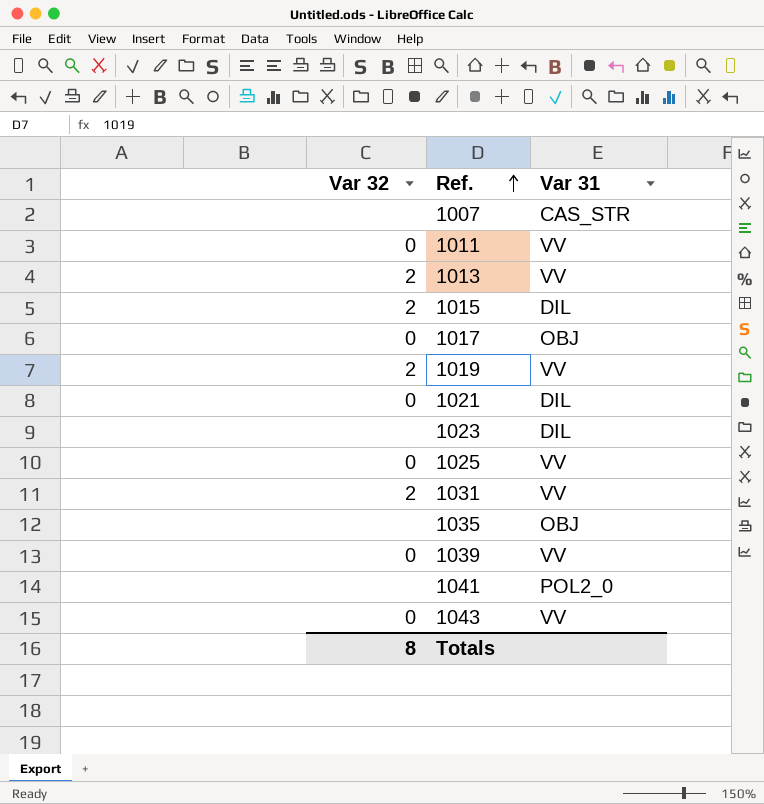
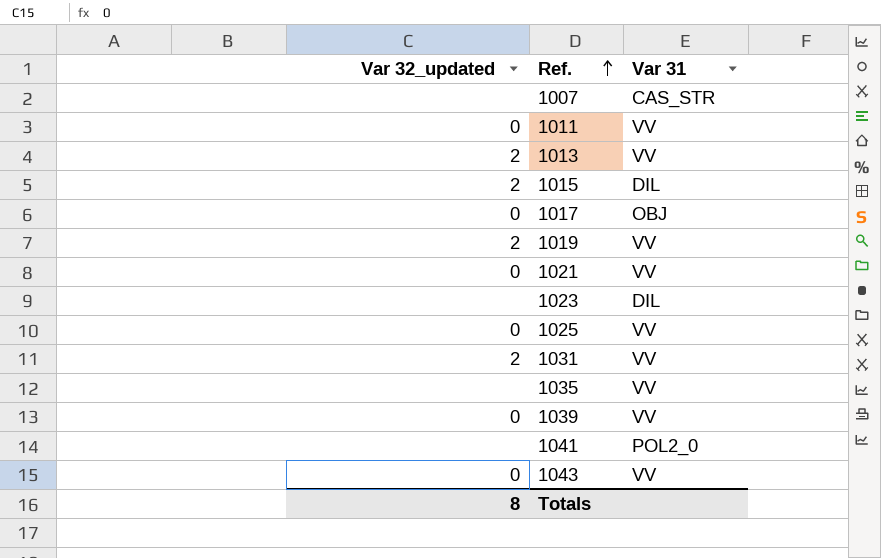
column name: Var 32 -> Var 32_updated
1021 | Var 31: DIL -> VV
1035 | Var 31: OBJ -> VV

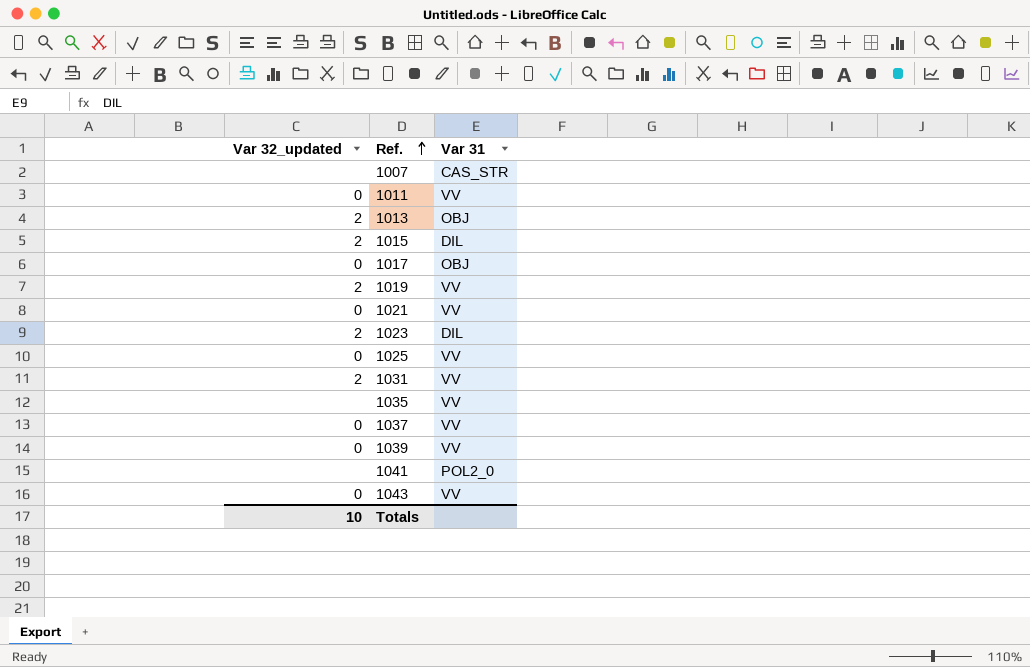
1013 | Var 31: VV -> OBJ
1023 | Var 32_updated: none -> 2
row 1037: none -> 0 | VV
Totals | Var 32_updated: 8 -> 10

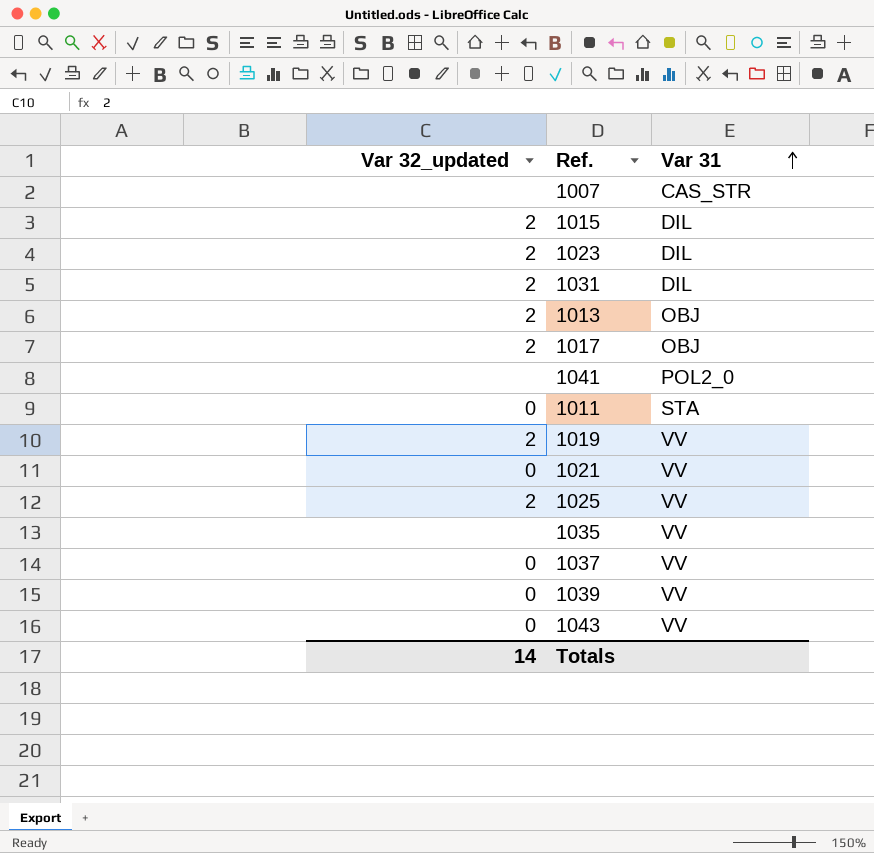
row order: Ref. ascending -> Var 31 ascending
1031 | Var 31: VV -> DIL
1017 | Var 32_updated: 0 -> 2
1011 | Var 31: VV -> STA
1025 | Var 32_updated: 0 -> 2
Totals | Var 32_updated: 10 -> 14

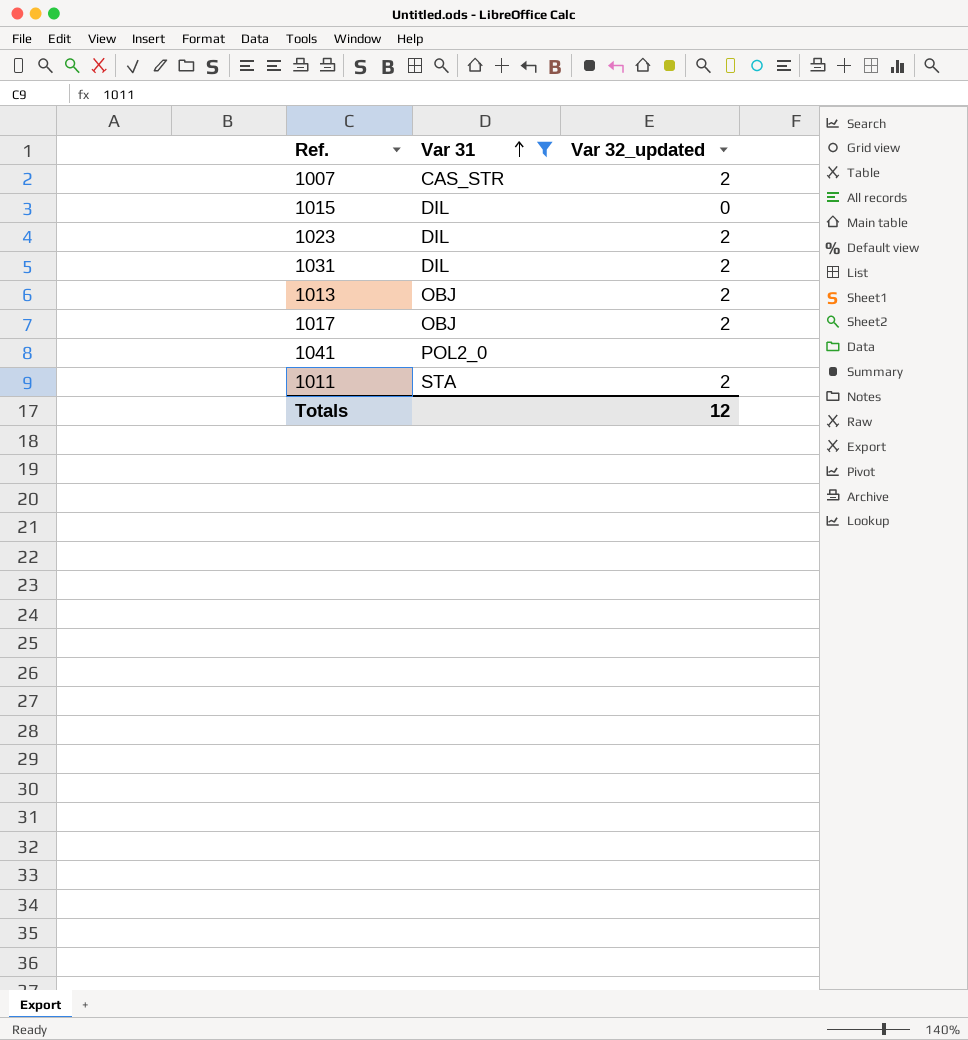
filter: none -> Var 31 != VV
column Var 32_updated | position: 1 -> 3
1007 | Var 32_updated: none -> 2
1015 | Var 32_updated: 2 -> 0
1011 | Var 32_updated: 0 -> 2
Totals | Var 32_updated: 14 -> 12

